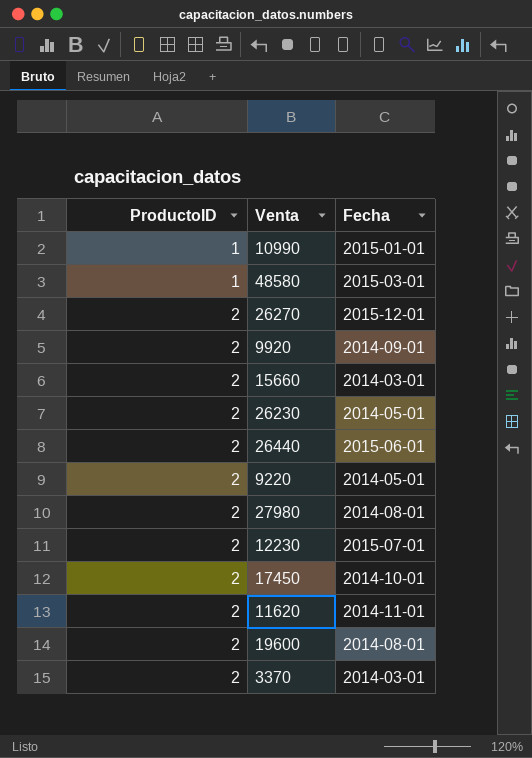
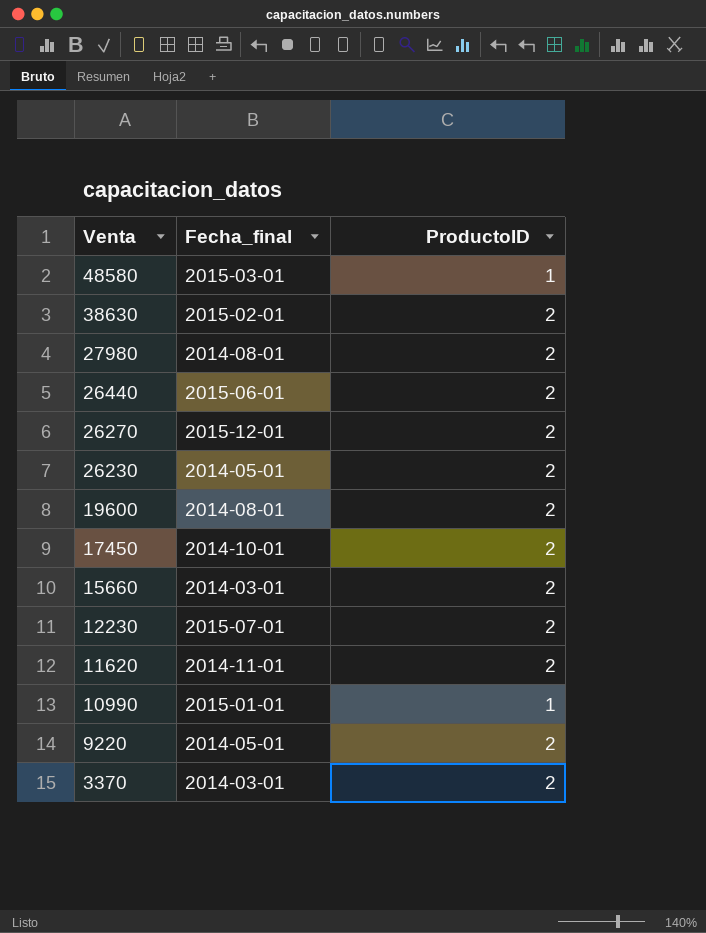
row order: ProductoID ascending -> Venta descending
column name: Fecha -> Fecha_final
column ProductoID | position: 1 -> 3
row 9920: 2 | 2014-09-01 -> none
row 38630: none -> 2015-02-01 | 2

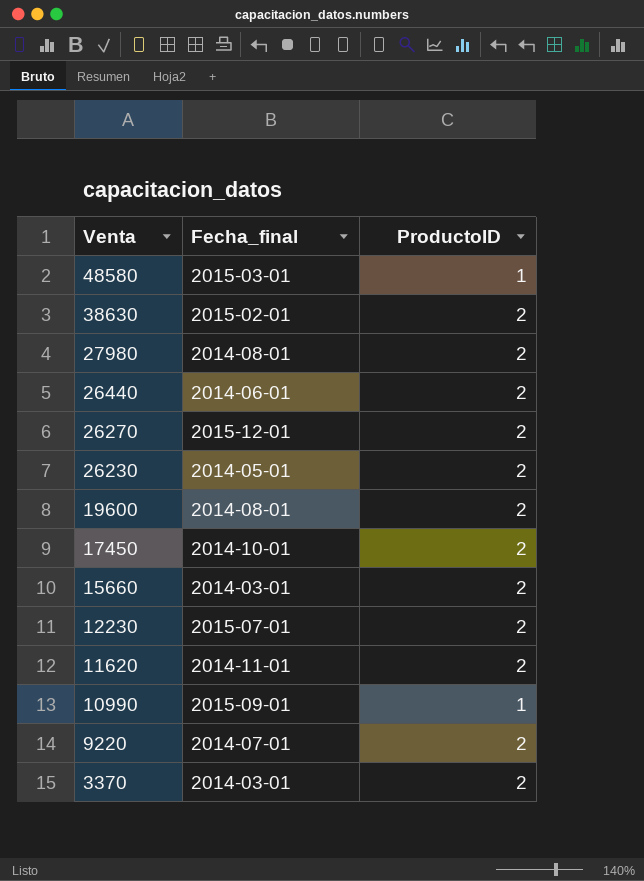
26440 | Fecha_final: 2015-06-01 -> 2014-06-01
10990 | Fecha_final: 2015-01-01 -> 2015-09-01
9220 | Fecha_final: 2014-05-01 -> 2014-07-01

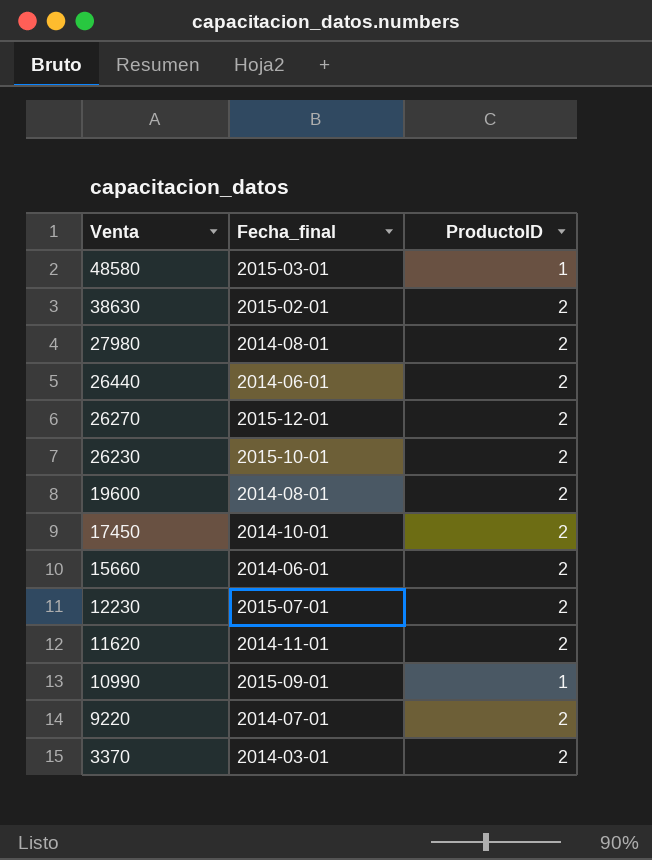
26230 | Fecha_final: 2014-05-01 -> 2015-10-01
15660 | Fecha_final: 2014-03-01 -> 2014-06-01

